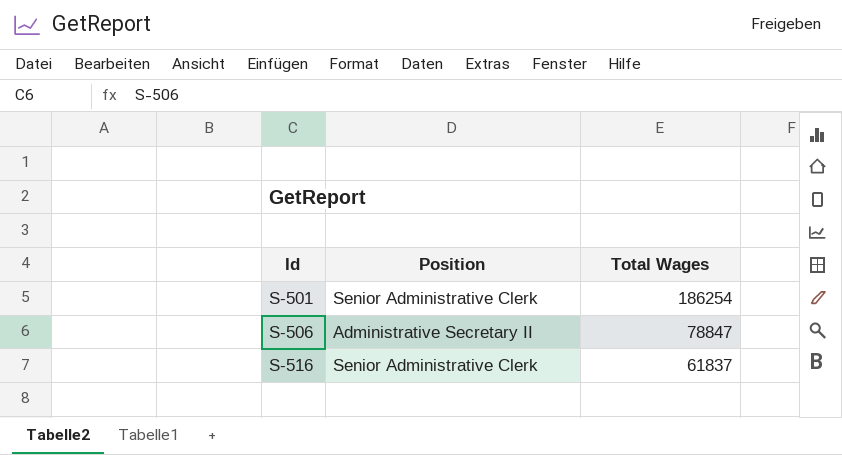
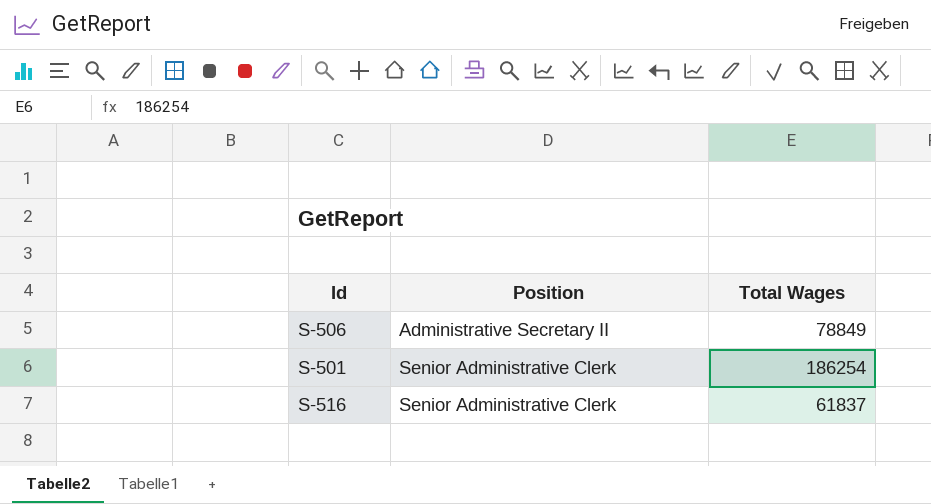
row order: Id ascending -> Position ascending
S-506 | Total Wages: 78847 -> 78849

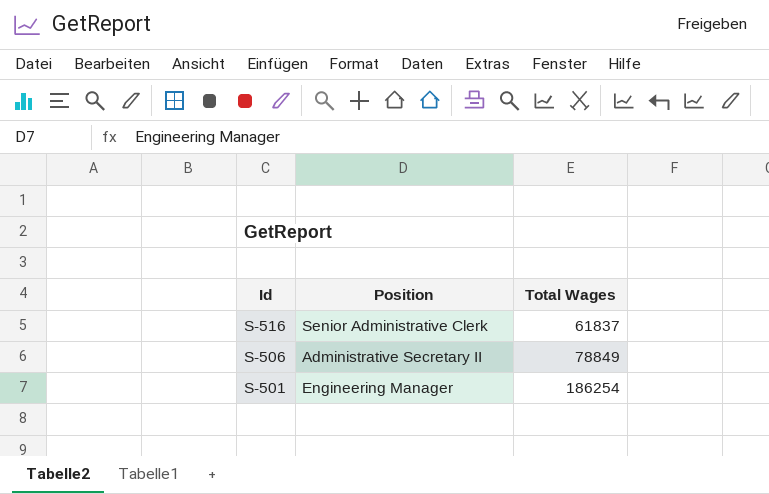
row order: Position ascending -> Id descending
S-501 | Position: Senior Administrative Clerk -> Engineering Manager

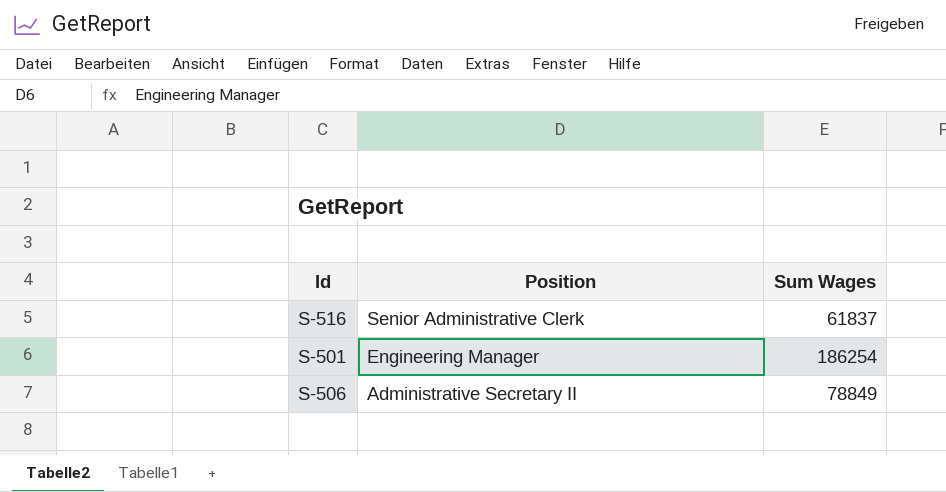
row order: Id descending -> Position descending
column name: Total Wages -> Sum Wages

